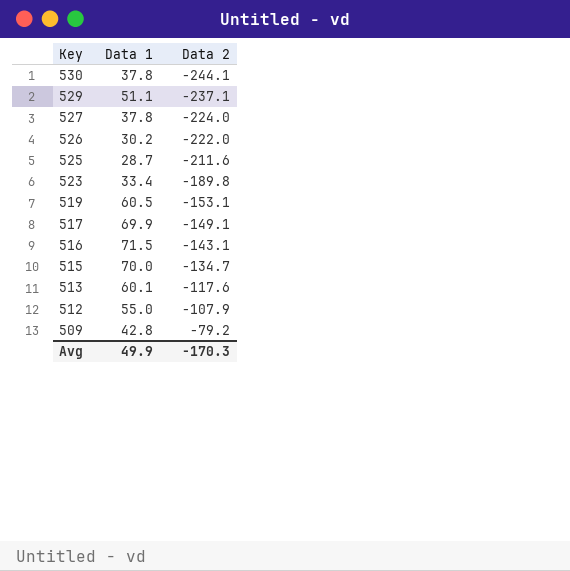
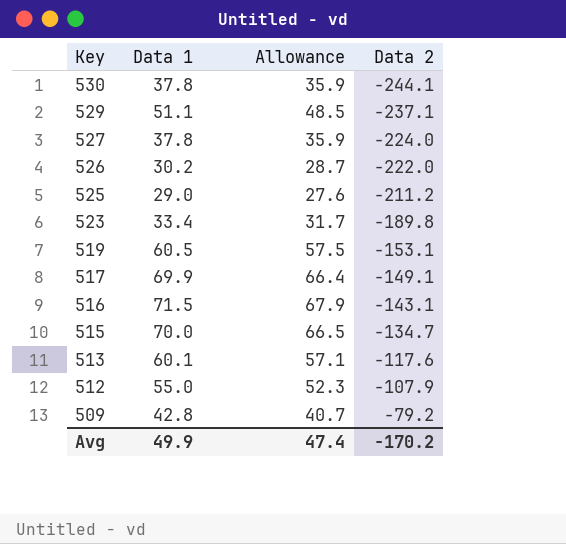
column Allowance | formula: none -> [Data 1] * 0.95
525 | Data 1: 28.7 -> 29.0
525 | Data 2: -211.6 -> -211.2
Avg | Data 2: -170.3 -> -170.2

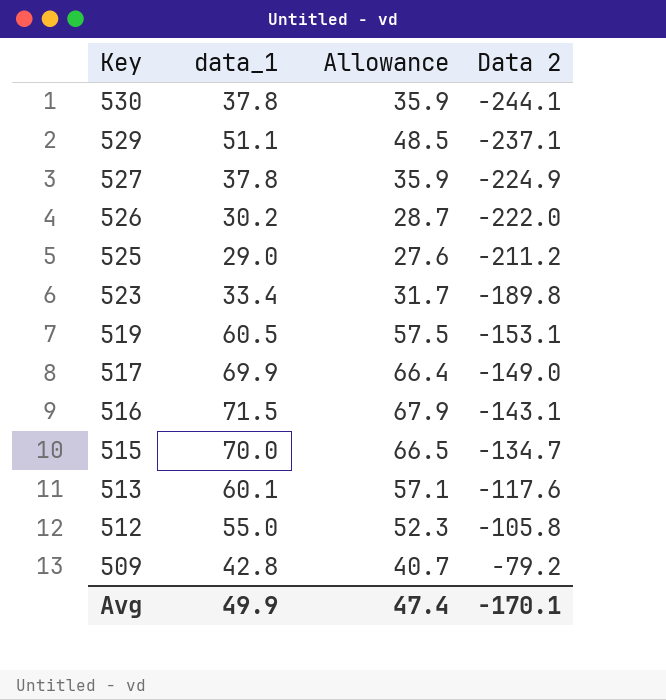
column name: Data 1 -> data_1
527 | Data 2: -224.0 -> -224.9
517 | Data 2: -149.1 -> -149.0
512 | Data 2: -107.9 -> -105.8
Avg | Data 2: -170.2 -> -170.1

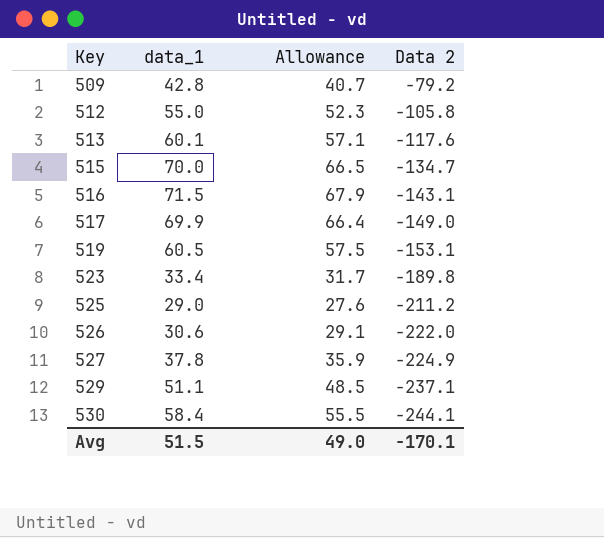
row order: Key descending -> Key ascending
526 | data_1: 30.2 -> 30.6
526 | Allowance: 28.7 -> 29.1
530 | data_1: 37.8 -> 58.4
530 | Allowance: 35.9 -> 55.5
Avg | data_1: 49.9 -> 51.5
Avg | Allowance: 47.4 -> 49.0

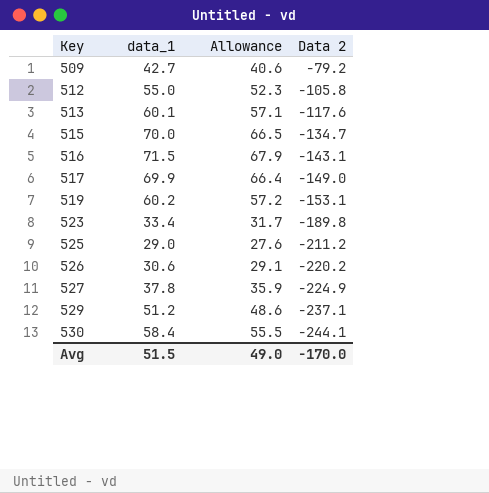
509 | data_1: 42.8 -> 42.7
509 | Allowance: 40.7 -> 40.6
519 | data_1: 60.5 -> 60.2
519 | Allowance: 57.5 -> 57.2
526 | Data 2: -222.0 -> -220.2
529 | data_1: 51.1 -> 51.2
529 | Allowance: 48.5 -> 48.6
Avg | Data 2: -170.1 -> -170.0

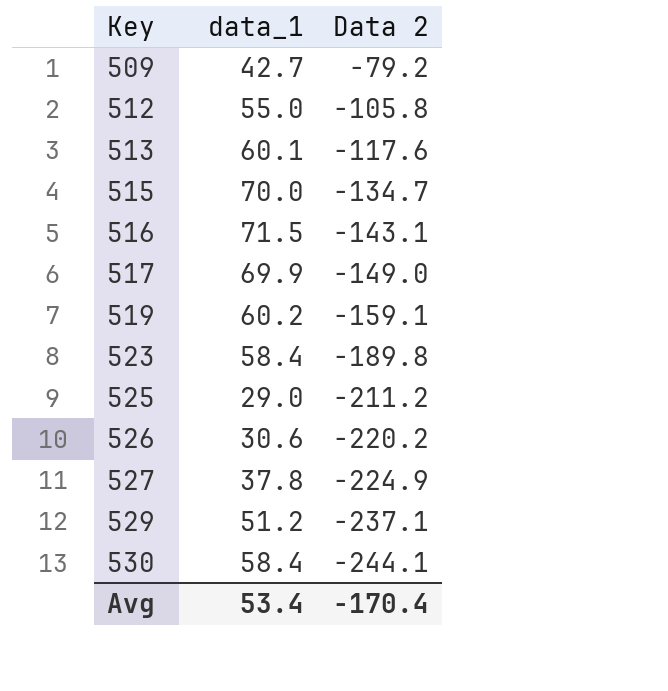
column Allowance | formula: [data_1] * 0.95 -> none
519 | Data 2: -153.1 -> -159.1
523 | data_1: 33.4 -> 58.4
Avg | data_1: 51.5 -> 53.4
Avg | Data 2: -170.0 -> -170.4

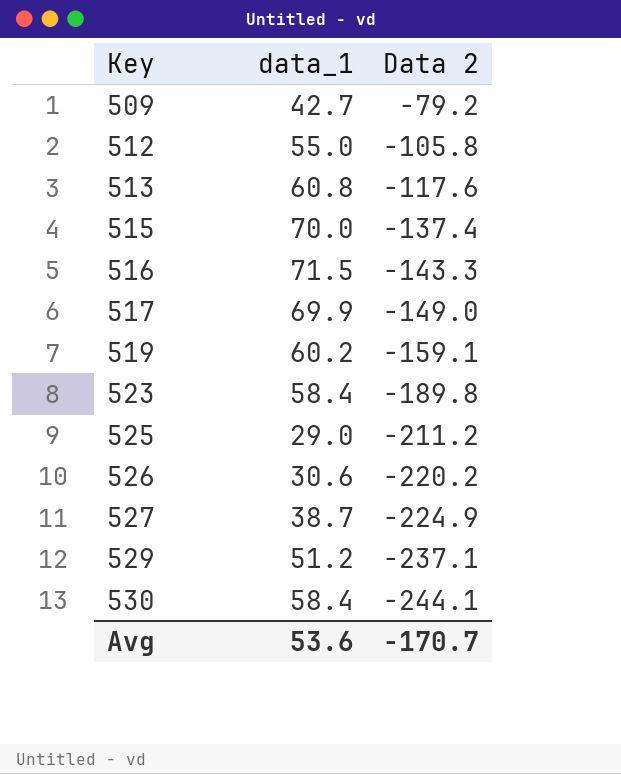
513 | data_1: 60.1 -> 60.8
515 | Data 2: -134.7 -> -137.4
516 | Data 2: -143.1 -> -143.3
527 | data_1: 37.8 -> 38.7
Avg | data_1: 53.4 -> 53.6
Avg | Data 2: -170.4 -> -170.7

